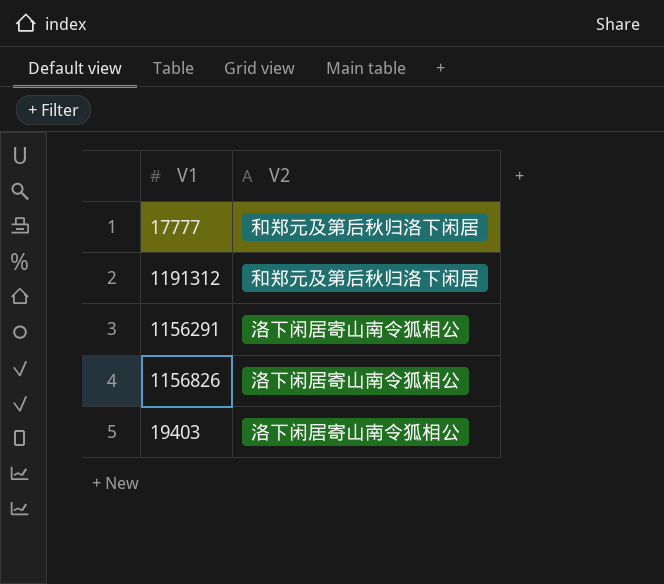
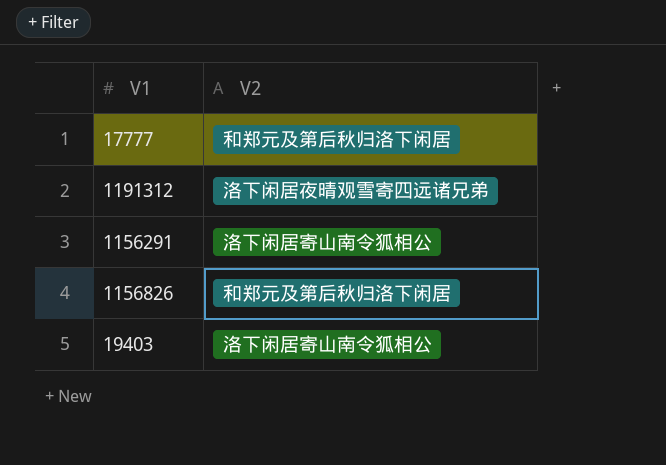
1191312 | V2: 和郑元及第后秋归洛下闲居 -> 洛下闲居夜晴观雪寄四远诸兄弟
1156826 | V2: 洛下闲居寄山南令狐相公 -> 和郑元及第后秋归洛下闲居

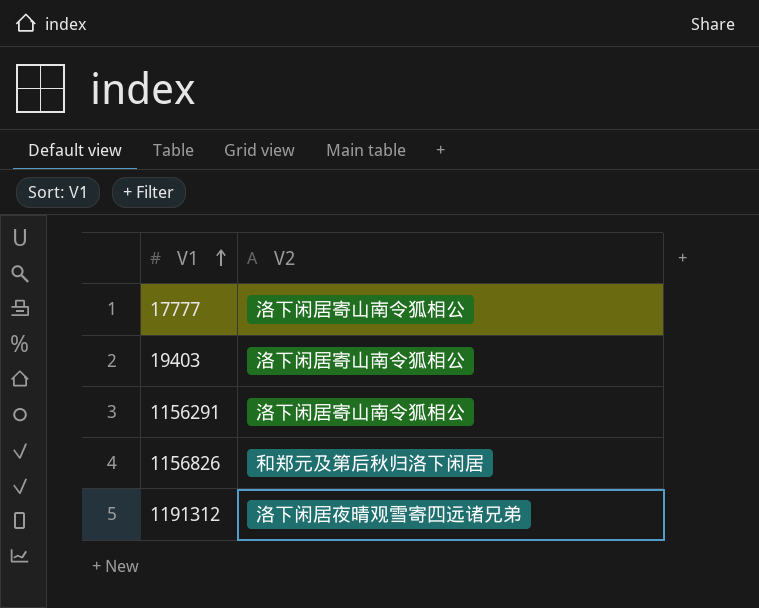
row order: none -> V1 ascending
17777 | V2: 和郑元及第后秋归洛下闲居 -> 洛下闲居寄山南令狐相公

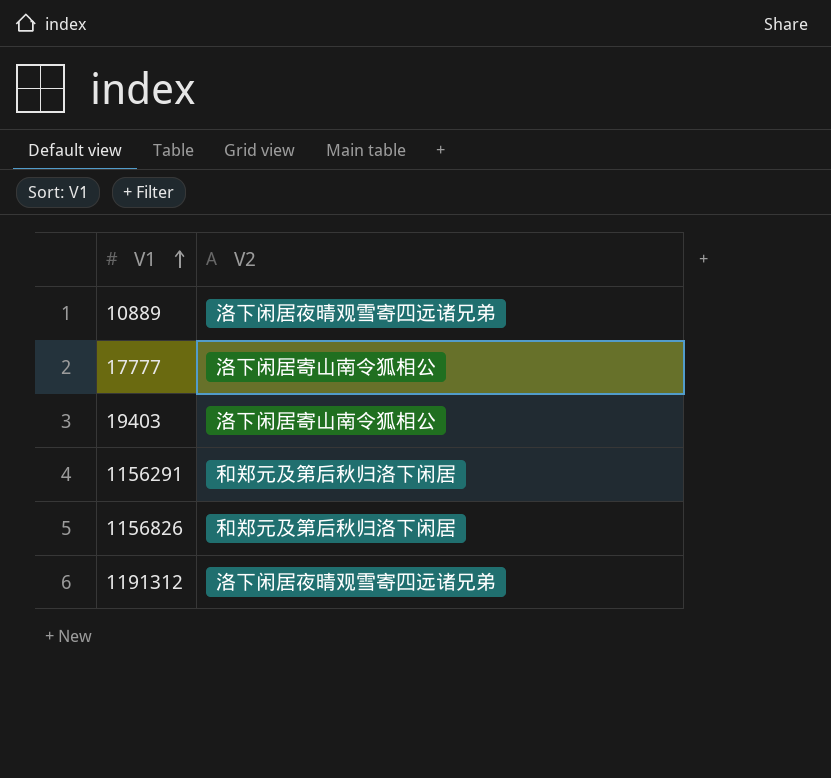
row 10889: none -> 洛下闲居夜晴观雪寄四远诸兄弟
1156291 | V2: 洛下闲居寄山南令狐相公 -> 和郑元及第后秋归洛下闲居

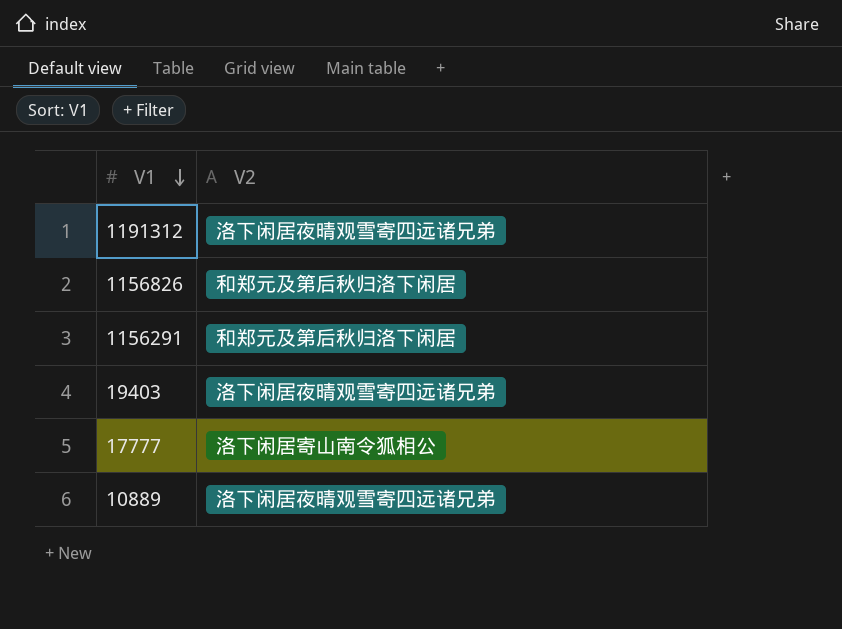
row order: V1 ascending -> V1 descending
19403 | V2: 洛下闲居寄山南令狐相公 -> 洛下闲居夜晴观雪寄四远诸兄弟

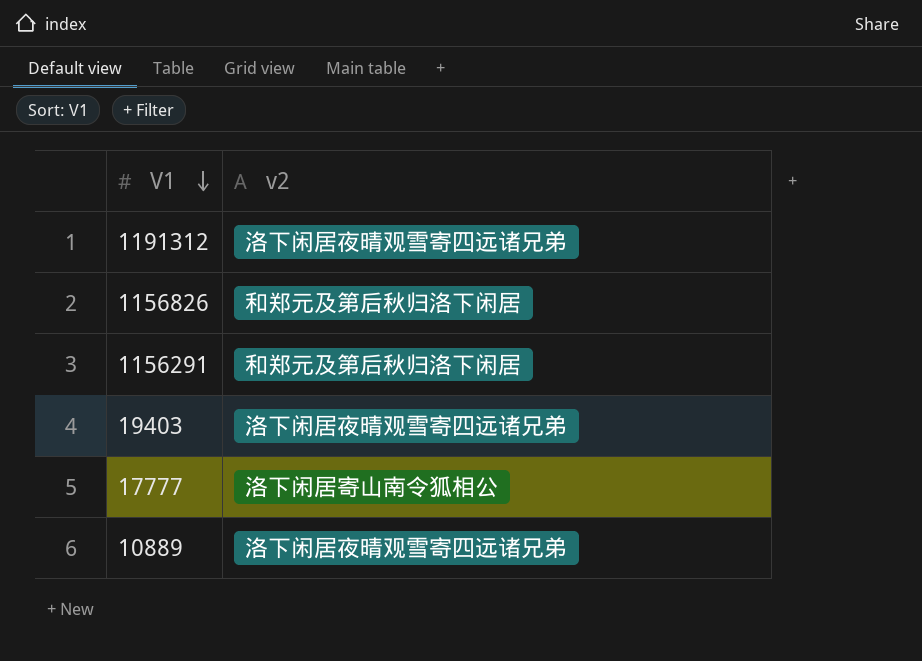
column name: V2 -> v2

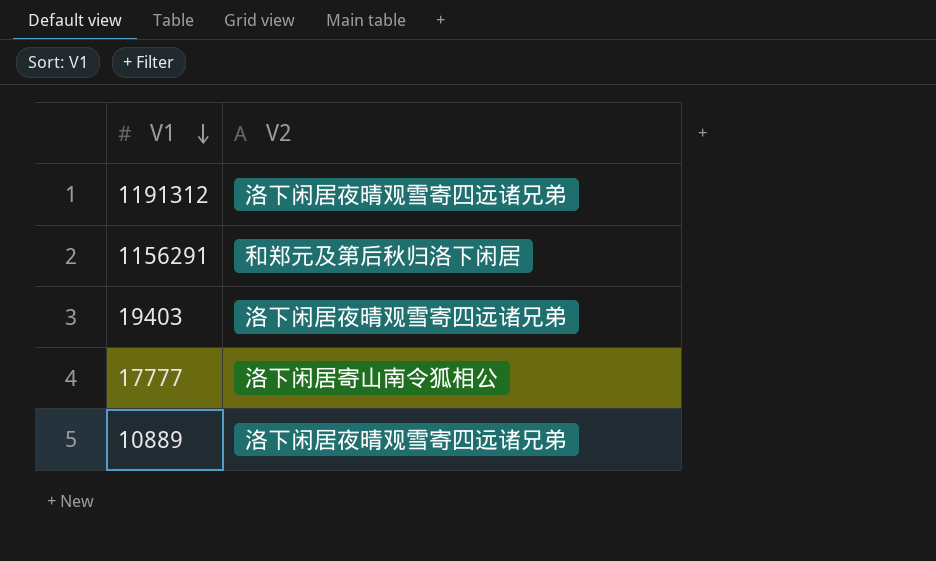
column name: v2 -> V2
row 1156826: 和郑元及第后秋归洛下闲居 -> none

